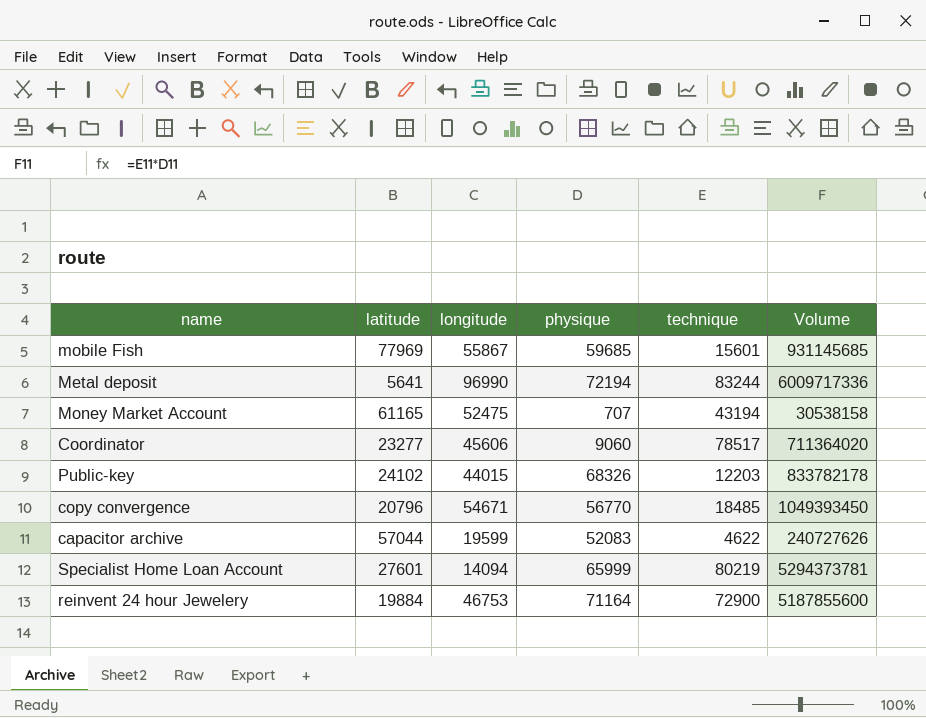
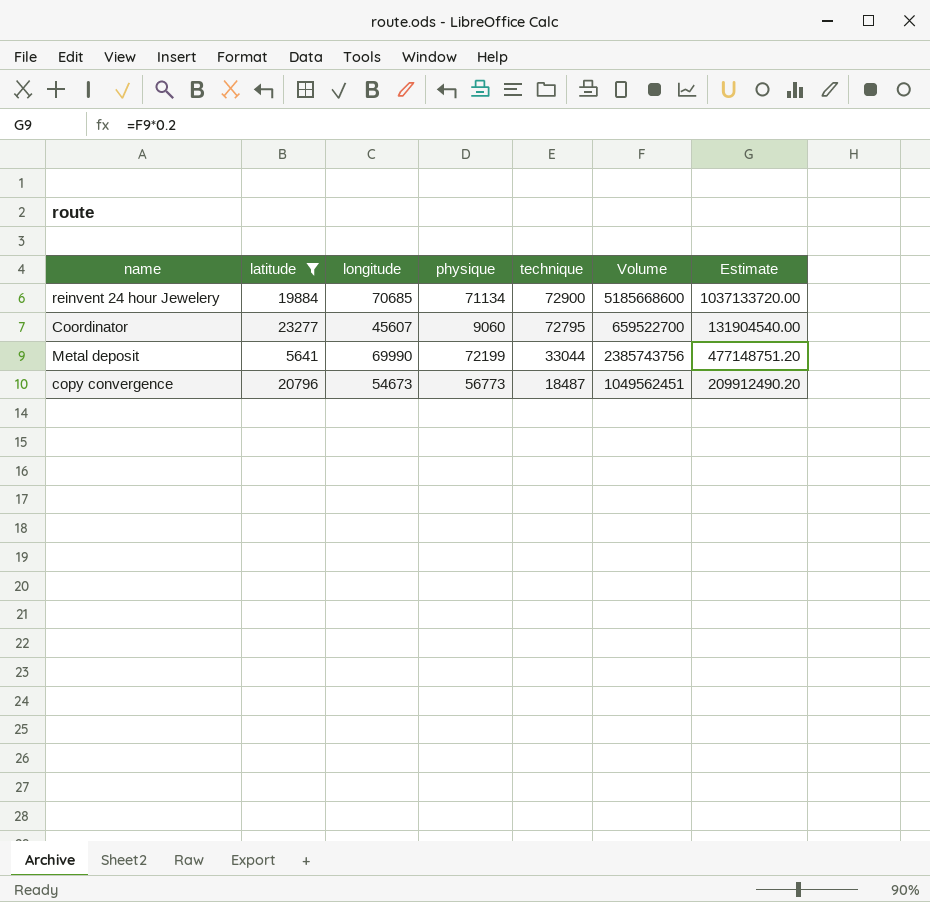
filter: none -> latitude <= 23277
row order: none -> technique descending
column Estimate | formula: none -> [Volume] * 0.2
reinvent 24 hour Jewelery | longitude: 46753 -> 70685
reinvent 24 hour Jewelery | physique: 71164 -> 71134
reinvent 24 hour Jewelery | Volume: 5187855600 -> 5185668600
Coordinator | longitude: 45606 -> 45607
Coordinator | technique: 78517 -> 72795
Coordinator | Volume: 711364020 -> 659522700
Metal deposit | longitude: 96990 -> 69990
Metal deposit | physique: 72194 -> 72199
Metal deposit | technique: 83244 -> 33044
Metal deposit | Volume: 6009717336 -> 2385743756
copy convergence | longitude: 54671 -> 54673
copy convergence | physique: 56770 -> 56773
copy convergence | technique: 18485 -> 18487
copy convergence | Volume: 1049393450 -> 1049562451

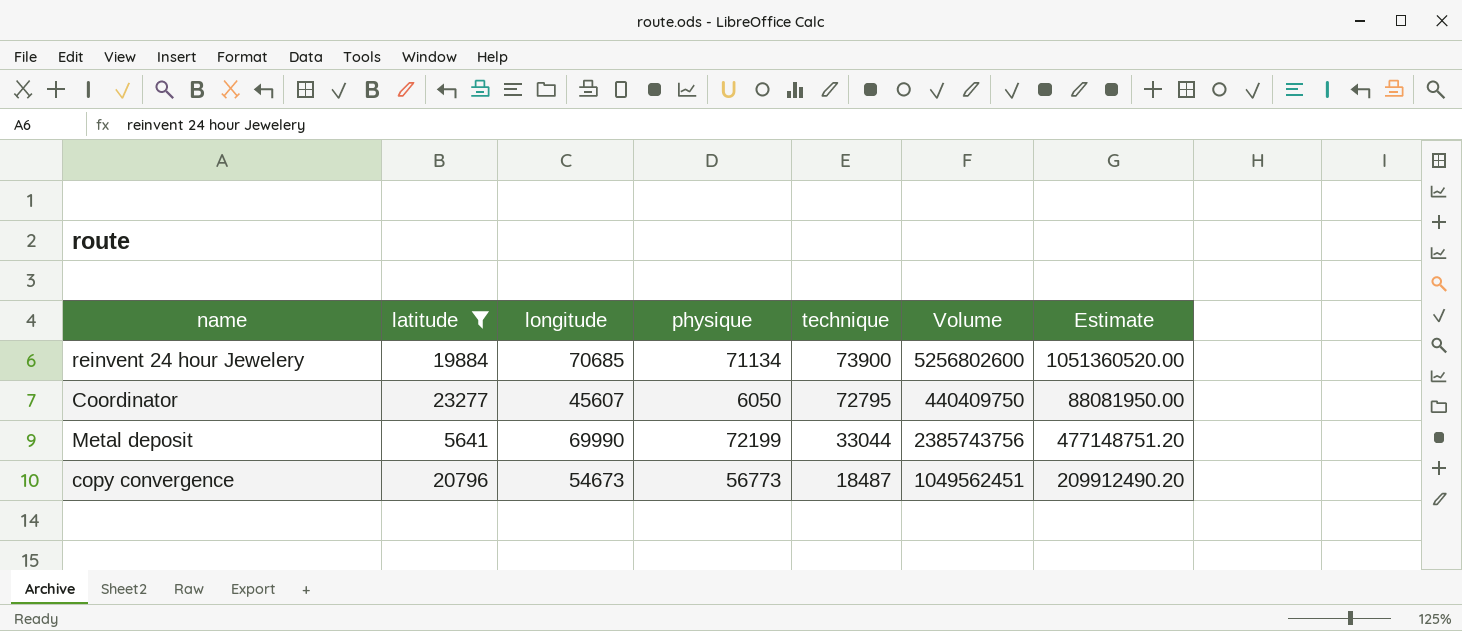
reinvent 24 hour Jewelery | technique: 72900 -> 73900
reinvent 24 hour Jewelery | Volume: 5185668600 -> 5256802600
reinvent 24 hour Jewelery | Estimate: 1037133720.00 -> 1051360520.00
Coordinator | physique: 9060 -> 6050
Coordinator | Volume: 659522700 -> 440409750
Coordinator | Estimate: 131904540.00 -> 88081950.00

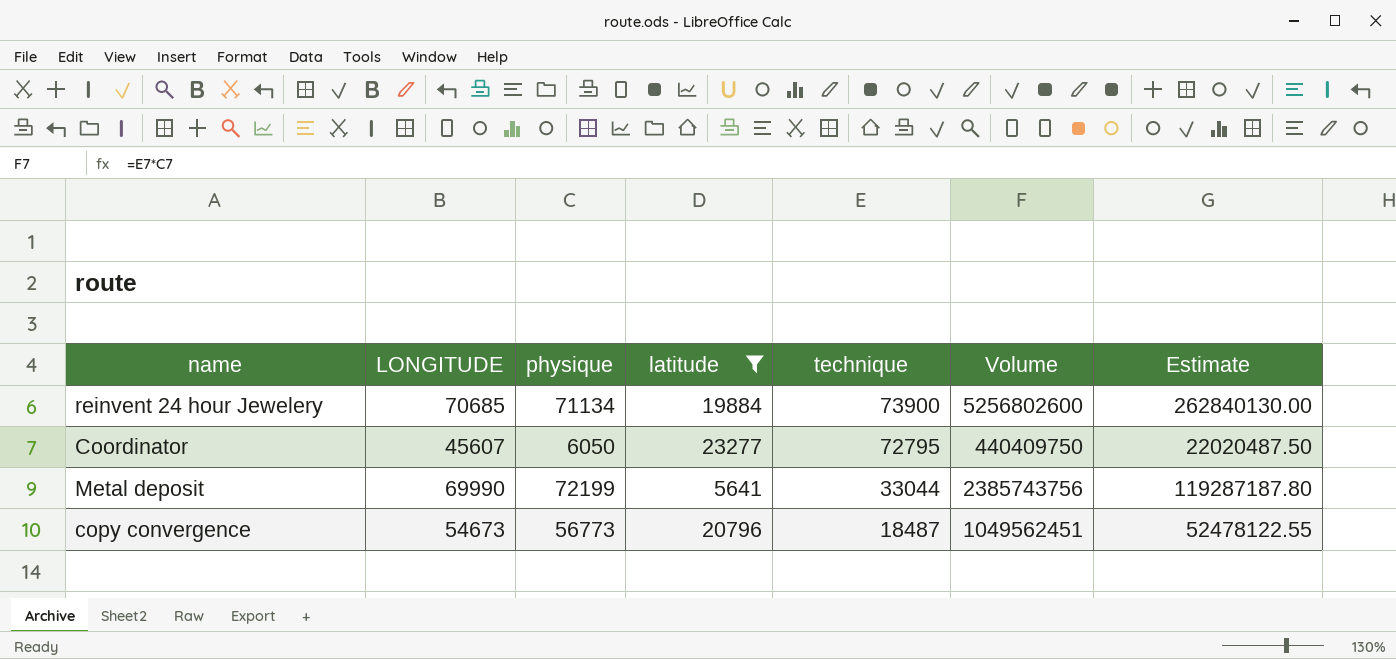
column name: longitude -> LONGITUDE
column latitude | position: 2 -> 4
column Estimate | formula: [Volume] * 0.2 -> [Volume] * 0.05

